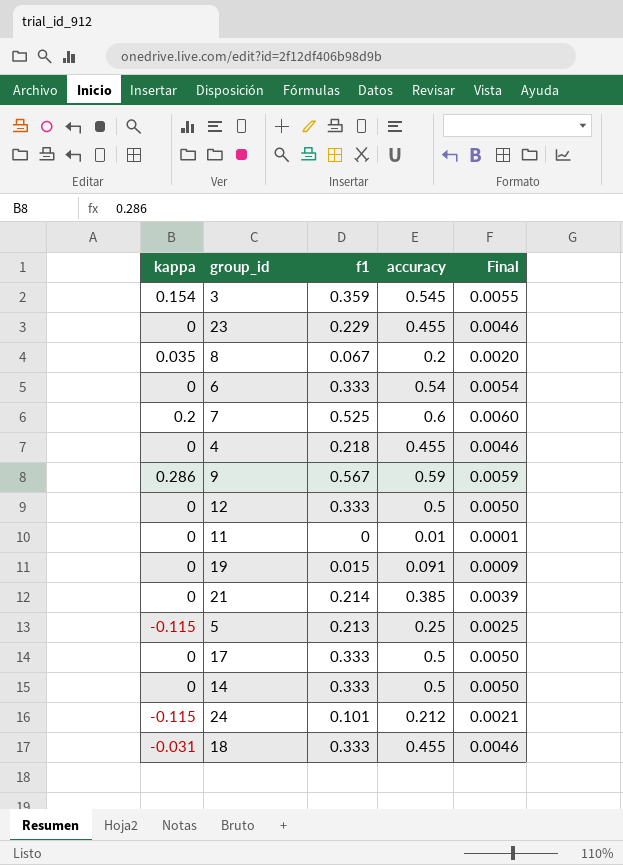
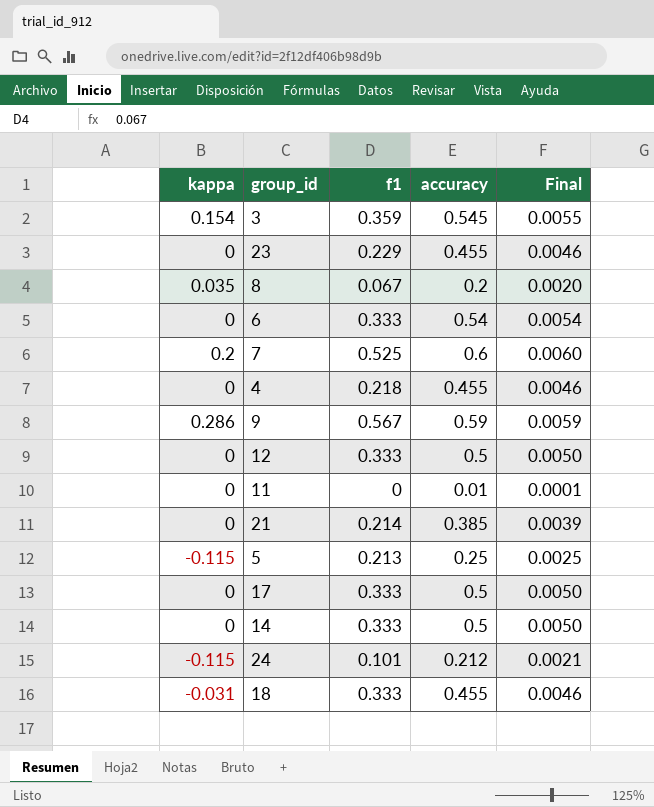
row 19: 0 | 0.015 | 0.091 | 0.0009 -> none

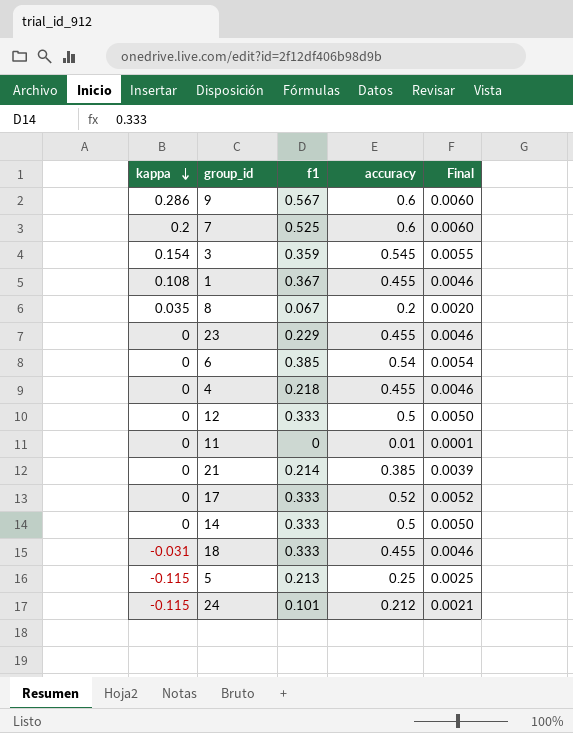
row order: none -> kappa descending
9 | accuracy: 0.59 -> 0.6
9 | Final: 0.0059 -> 0.0060
row 1: none -> 0.108 | 0.367 | 0.455 | 0.0046
6 | f1: 0.333 -> 0.385
17 | accuracy: 0.5 -> 0.52
17 | Final: 0.0050 -> 0.0052

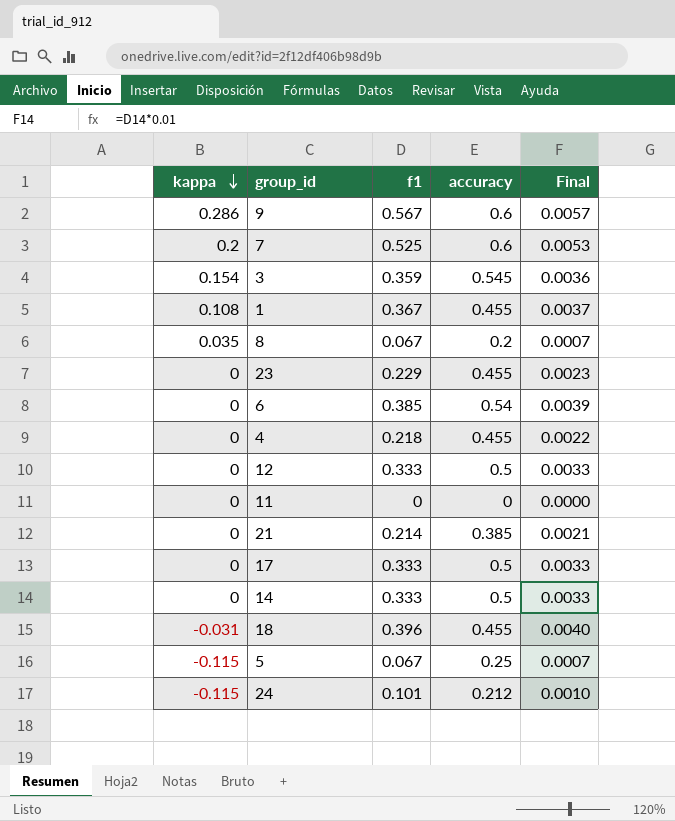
column Final | formula: [accuracy] * 0.01 -> [f1] * 0.01
11 | accuracy: 0.01 -> 0
17 | accuracy: 0.52 -> 0.5
18 | f1: 0.333 -> 0.396
5 | f1: 0.213 -> 0.067

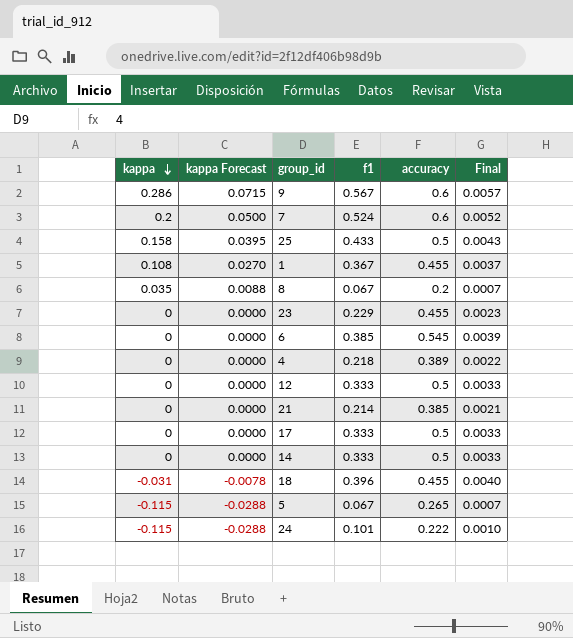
column kappa Forecast | formula: none -> [kappa] * 0.25
row 3: 0.154 | 0.359 | 0.545 | 0.0036 -> none
row 11: 0 | 0 | 0 | 0.0000 -> none
7 | f1: 0.525 -> 0.524
7 | Final: 0.0053 -> 0.0052
row 25: none -> 0.158 | 0.0395 | 0.433 | 0.5 | 0.0043
6 | accuracy: 0.54 -> 0.545
4 | accuracy: 0.455 -> 0.389
5 | accuracy: 0.25 -> 0.265
24 | accuracy: 0.212 -> 0.222

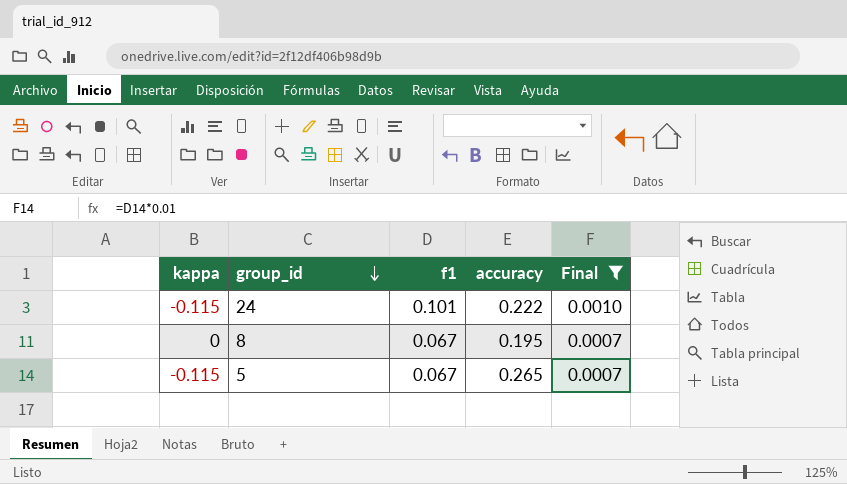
filter: none -> Final <= 0.0010
row order: kappa descending -> group_id descending
column kappa Forecast | formula: [kappa] * 0.25 -> none
8 | kappa: 0.035 -> 0
8 | accuracy: 0.2 -> 0.195

